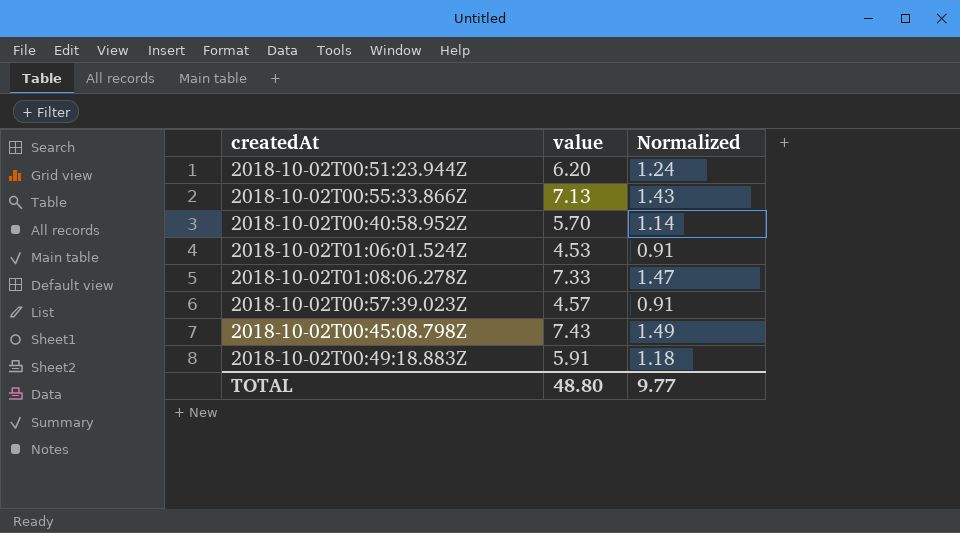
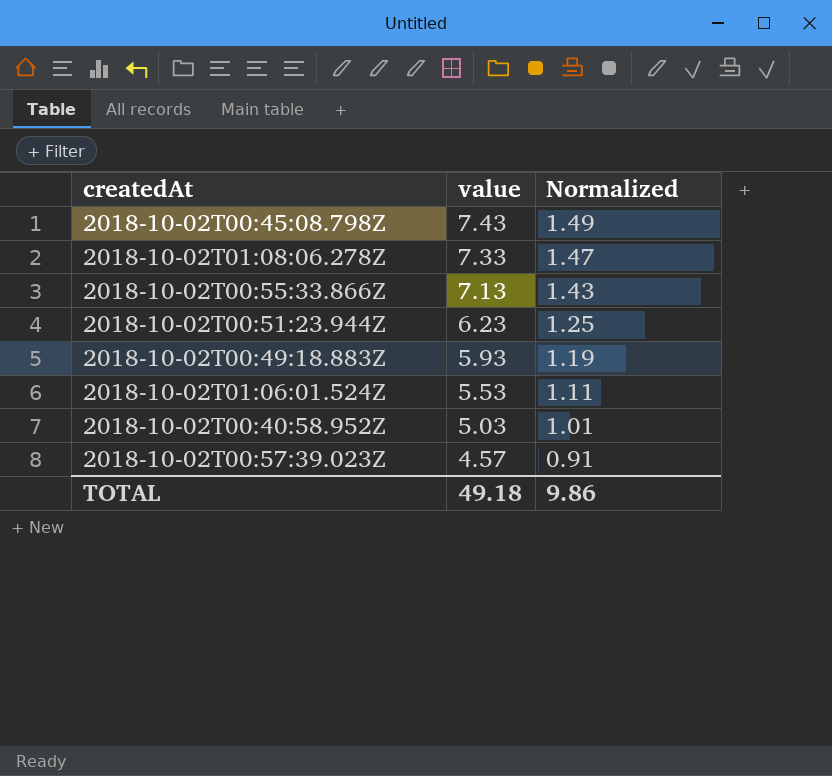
row order: none -> value descending
2018-10-02T00:51:23.944Z | value: 6.20 -> 6.23
2018-10-02T00:51:23.944Z | Normalized: 1.24 -> 1.25
2018-10-02T00:49:18.883Z | value: 5.91 -> 5.93
2018-10-02T00:49:18.883Z | Normalized: 1.18 -> 1.19
2018-10-02T01:06:01.524Z | value: 4.53 -> 5.53
2018-10-02T01:06:01.524Z | Normalized: 0.91 -> 1.11
2018-10-02T00:40:58.952Z | value: 5.70 -> 5.03
2018-10-02T00:40:58.952Z | Normalized: 1.14 -> 1.01
TOTAL | value: 48.80 -> 49.18
TOTAL | Normalized: 9.77 -> 9.86

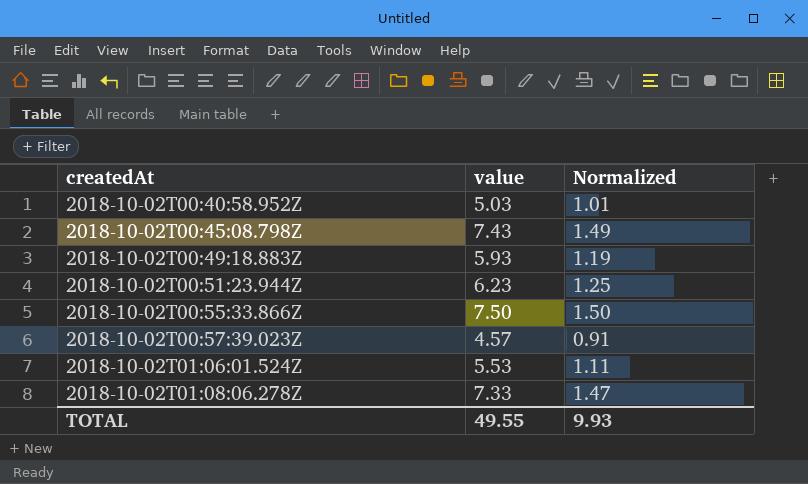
row order: value descending -> createdAt ascending
2018-10-02T00:55:33.866Z | value: 7.13 -> 7.50
2018-10-02T00:55:33.866Z | Normalized: 1.43 -> 1.50
TOTAL | value: 49.18 -> 49.55
TOTAL | Normalized: 9.86 -> 9.93

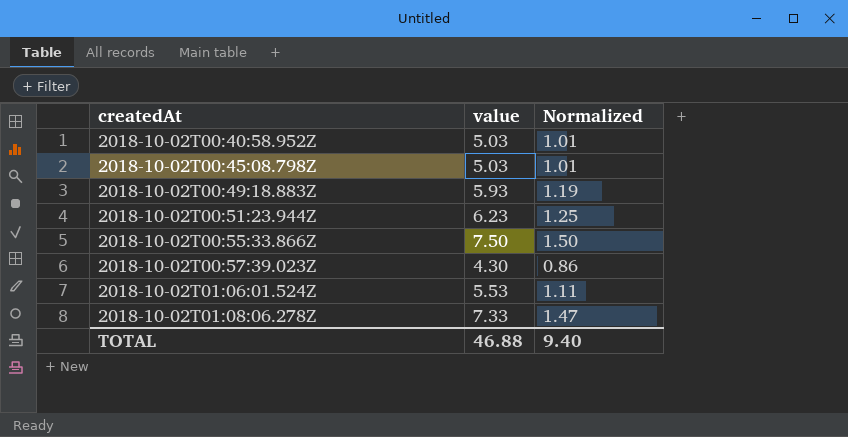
2018-10-02T00:45:08.798Z | value: 7.43 -> 5.03
2018-10-02T00:45:08.798Z | Normalized: 1.49 -> 1.01
2018-10-02T00:57:39.023Z | value: 4.57 -> 4.30
2018-10-02T00:57:39.023Z | Normalized: 0.91 -> 0.86
TOTAL | value: 49.55 -> 46.88
TOTAL | Normalized: 9.93 -> 9.40

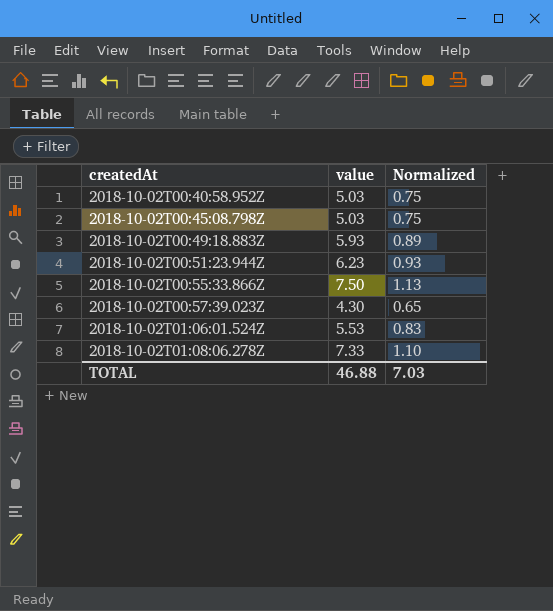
column Normalized | formula: [value] * 0.2 -> [value] * 0.15
TOTAL | Normalized: 9.40 -> 7.03

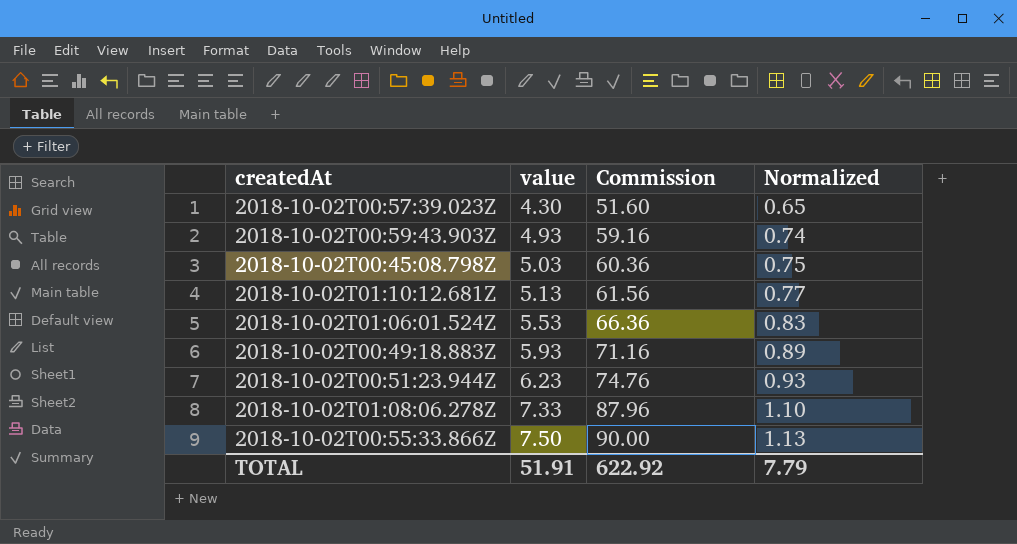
row order: createdAt ascending -> value ascending
column Commission | formula: none -> [value] * 12
row 2018-10-02T00:40:58.952Z: 5.03 | 0.75 -> none
row 2018-10-02T00:59:43.903Z: none -> 4.93 | 59.16 | 0.74
row 2018-10-02T01:10:12.681Z: none -> 5.13 | 61.56 | 0.77
TOTAL | value: 46.88 -> 51.91
TOTAL | Normalized: 7.03 -> 7.79

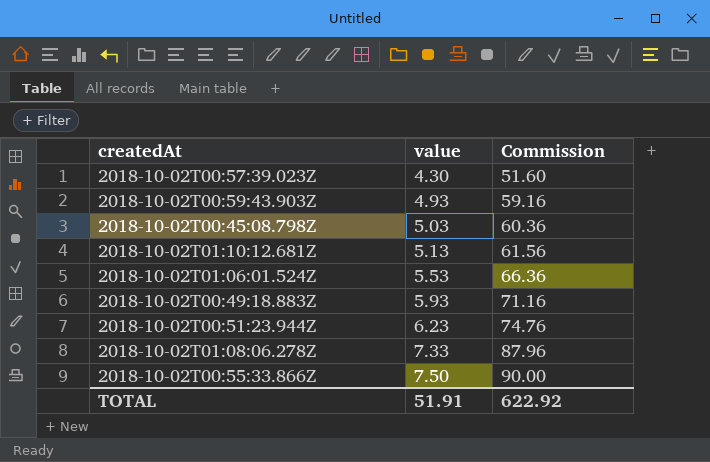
column Normalized | formula: [value] * 0.15 -> none

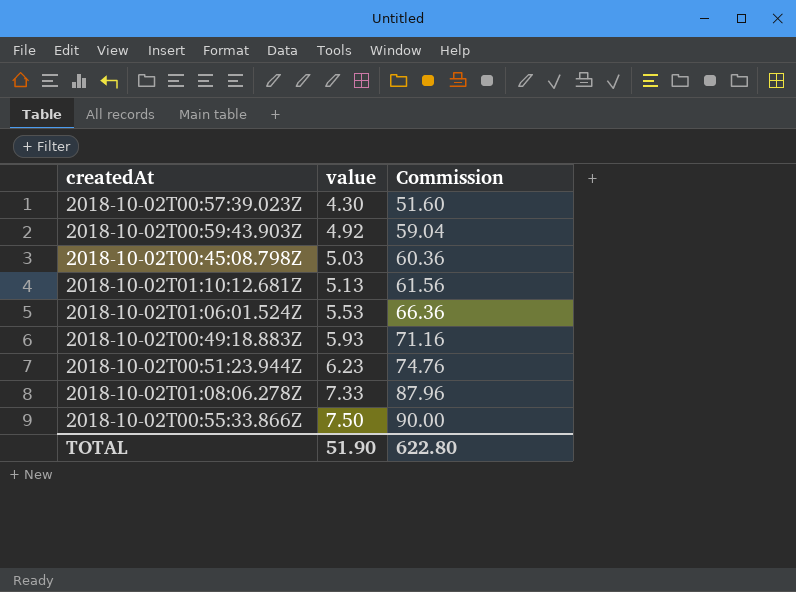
2018-10-02T00:59:43.903Z | value: 4.93 -> 4.92
2018-10-02T00:59:43.903Z | Commission: 59.16 -> 59.04
TOTAL | value: 51.91 -> 51.90
TOTAL | Commission: 622.92 -> 622.80

